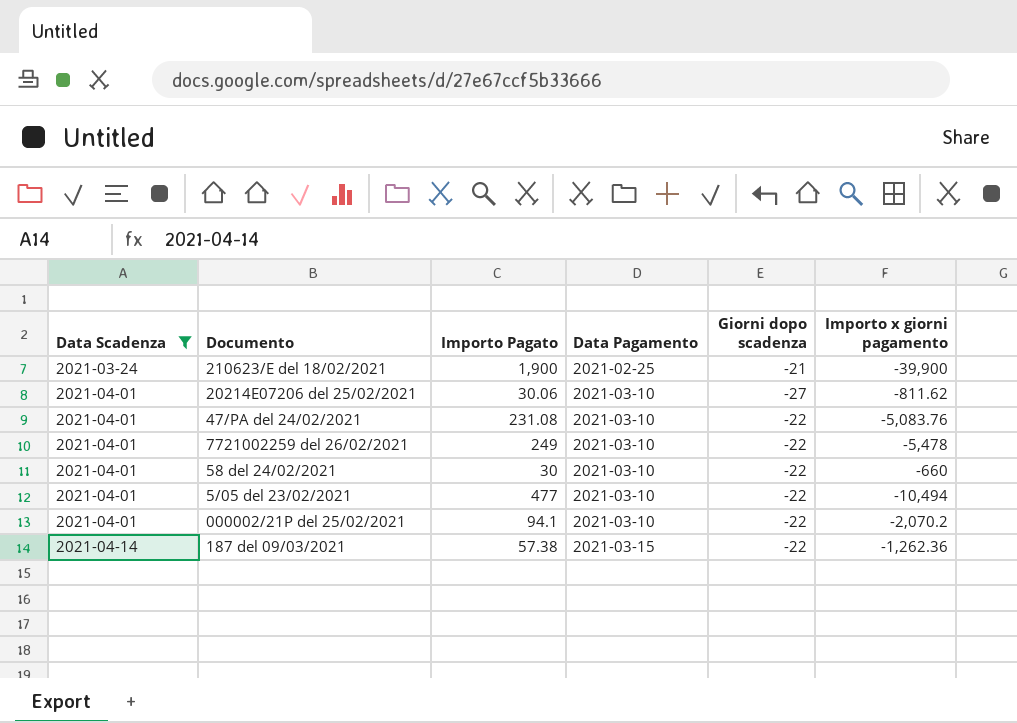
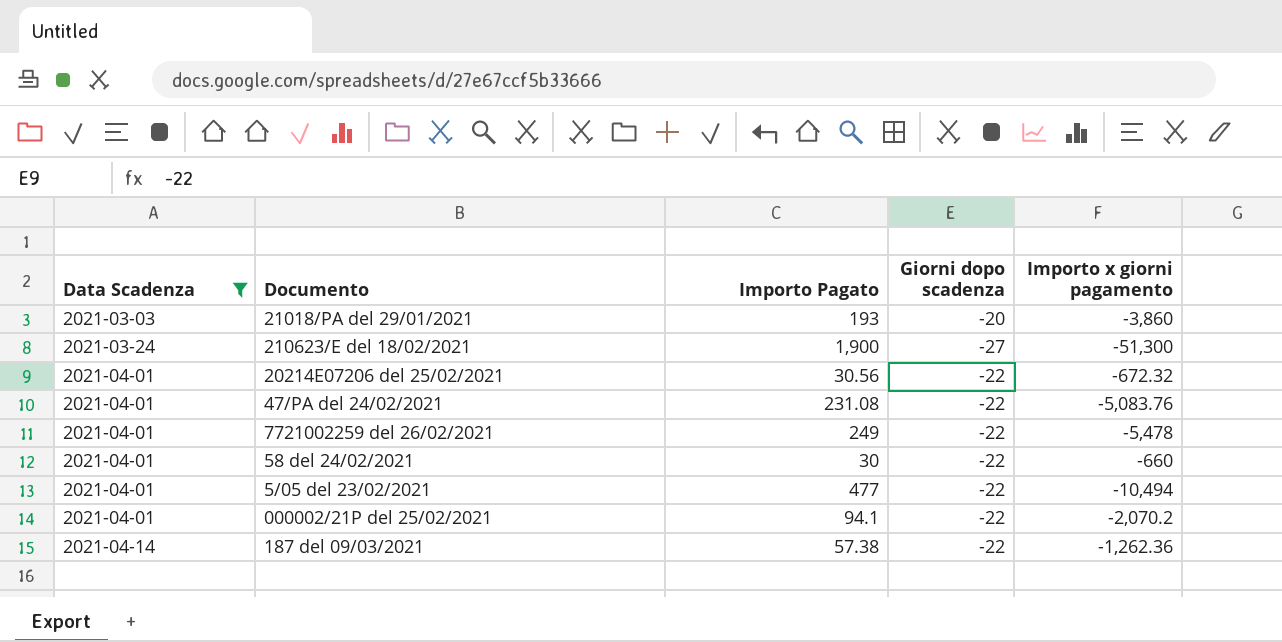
column Data Pagamento | position: 4 -> none
row 21018/PA del 29/01/2021: none -> 2021-03-03 | 193 | -20 | -3,860
210623/E del 18/02/2021 | Giorni dopo scadenza: -21 -> -27
210623/E del 18/02/2021 | Importo x giorni pagamento: -39,900 -> -51,300
20214E07206 del 25/02/2021 | Importo Pagato: 30.06 -> 30.56
20214E07206 del 25/02/2021 | Giorni dopo scadenza: -27 -> -22
20214E07206 del 25/02/2021 | Importo x giorni pagamento: -811.62 -> -672.32

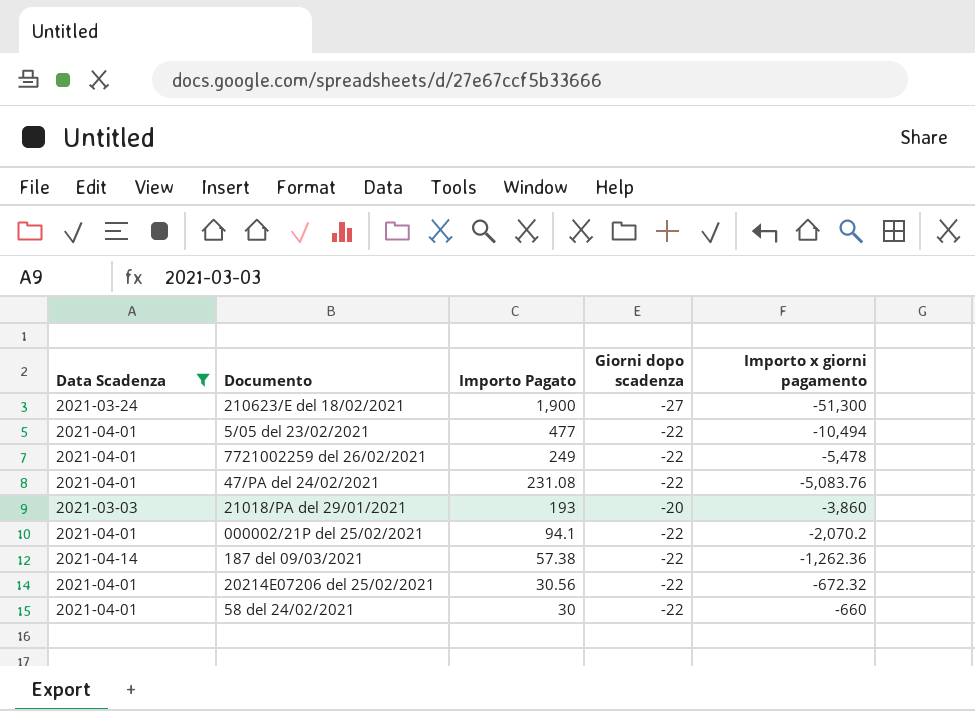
row order: Data Scadenza ascending -> Importo Pagato descending

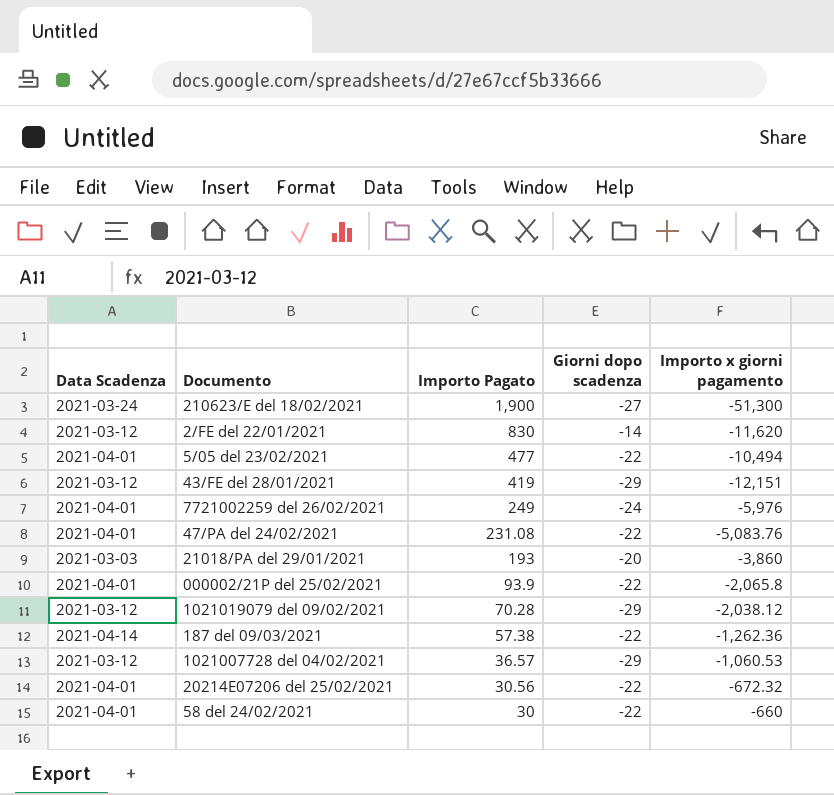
filter: Data Scadenza != 2021-03-12 -> none
7721002259 del 26/02/2021 | Giorni dopo scadenza: -22 -> -24
7721002259 del 26/02/2021 | Importo x giorni pagamento: -5,478 -> -5,976
000002/21P del 25/02/2021 | Importo Pagato: 94.1 -> 93.9
000002/21P del 25/02/2021 | Importo x giorni pagamento: -2,070.2 -> -2,065.8

